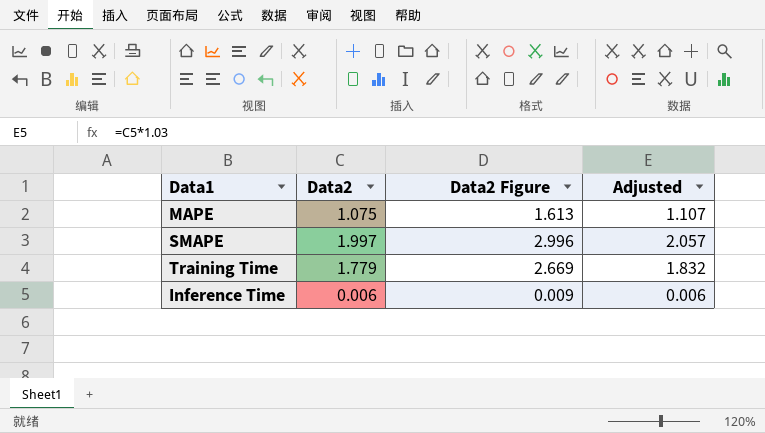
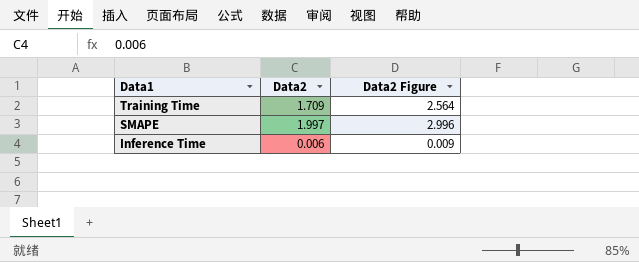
row order: none -> Data1 descending
column Adjusted | formula: [Data2] * 1.03 -> none
row MAPE: 1.075 | 1.613 | 1.107 -> none
Training Time | Data2: 1.779 -> 1.709
Training Time | Data2 Figure: 2.669 -> 2.564

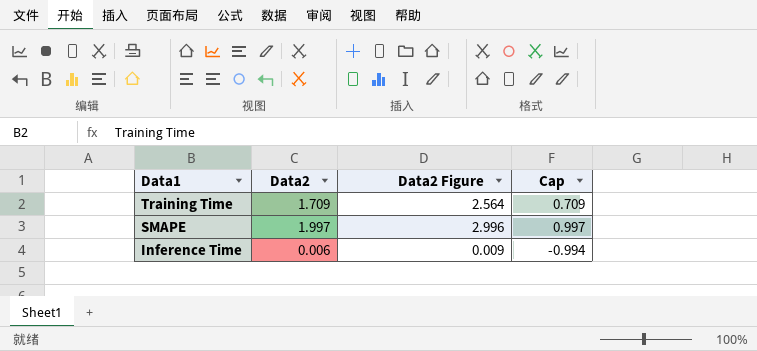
column Cap | formula: none -> [Data2] - 1

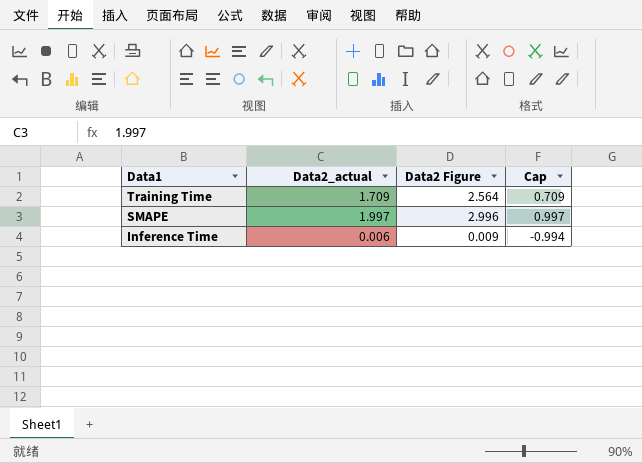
column name: Data2 -> Data2_actual

